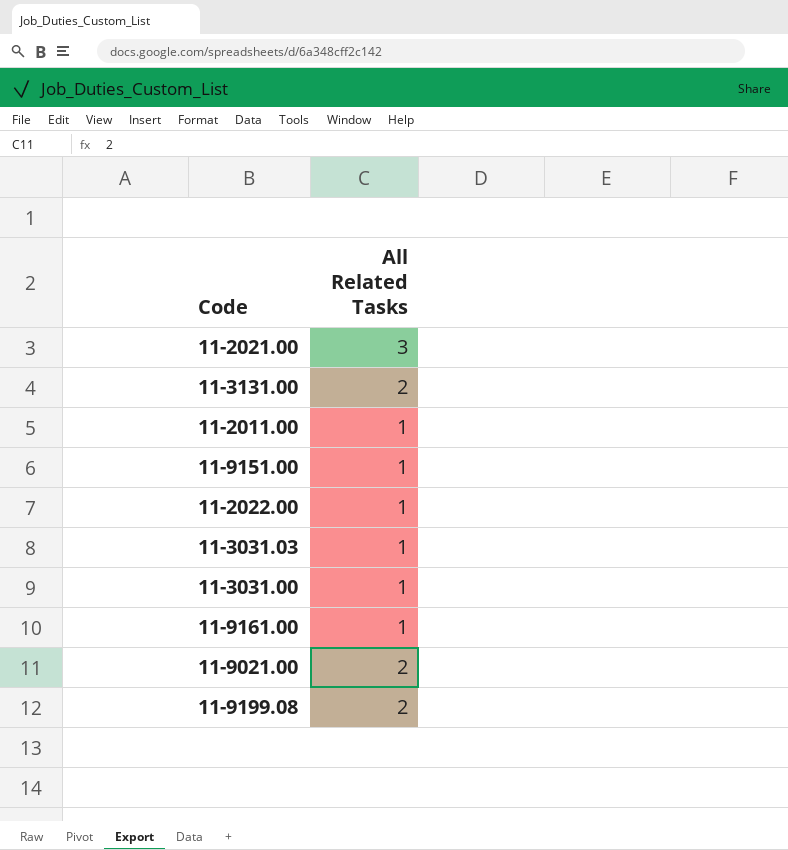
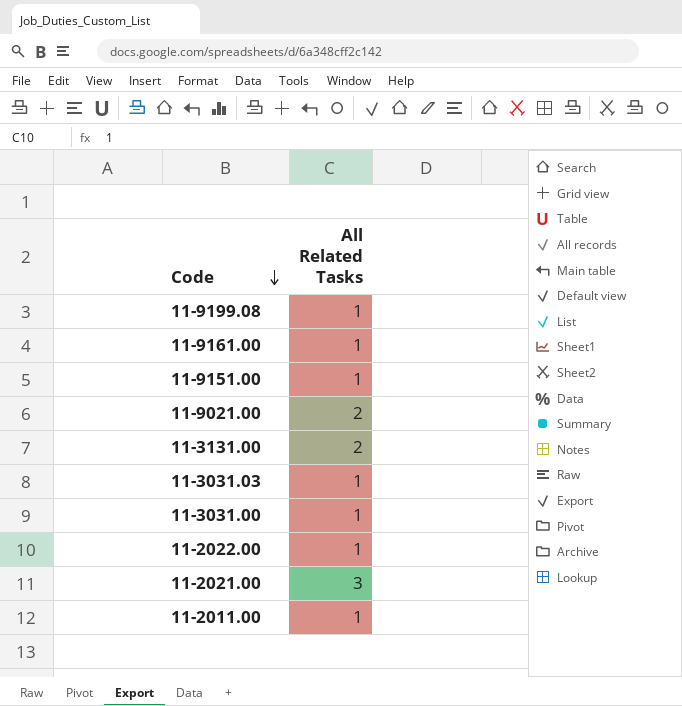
row order: none -> Code descending
11-9199.08 | All Related Tasks: 2 -> 1

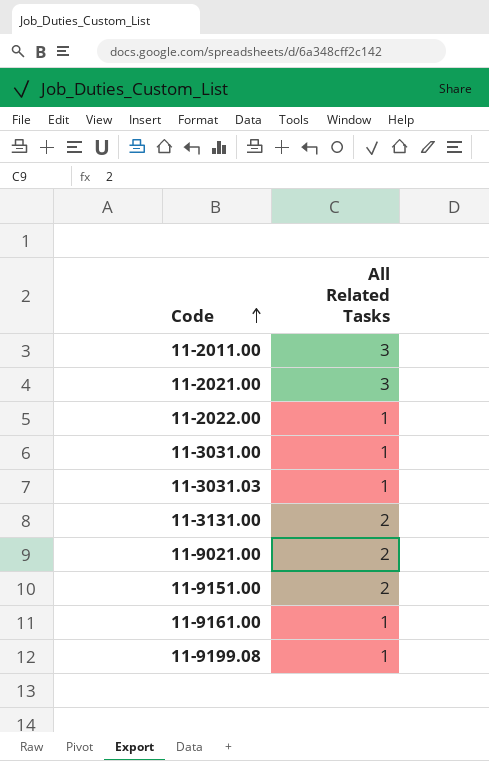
row order: Code descending -> Code ascending
11-2011.00 | All Related Tasks: 1 -> 3
11-9151.00 | All Related Tasks: 1 -> 2

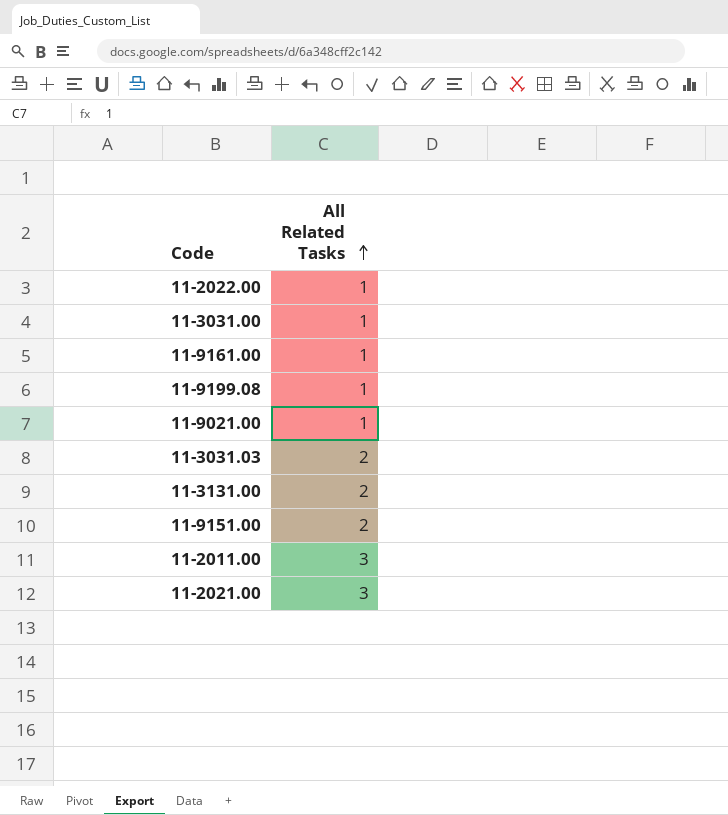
row order: Code ascending -> All Related Tasks ascending
11-9021.00 | All Related Tasks: 2 -> 1
11-3031.03 | All Related Tasks: 1 -> 2

